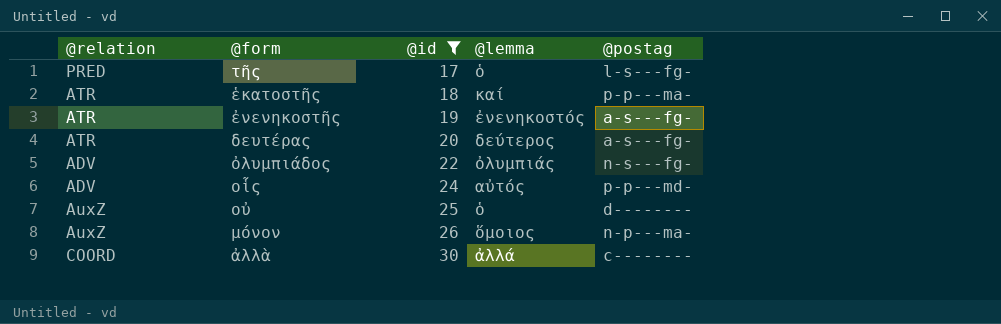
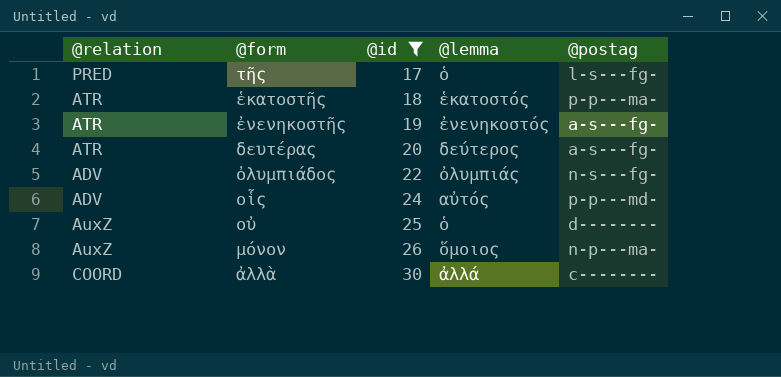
ἑκατοστῆς | @lemma: καί -> ἑκατοστός

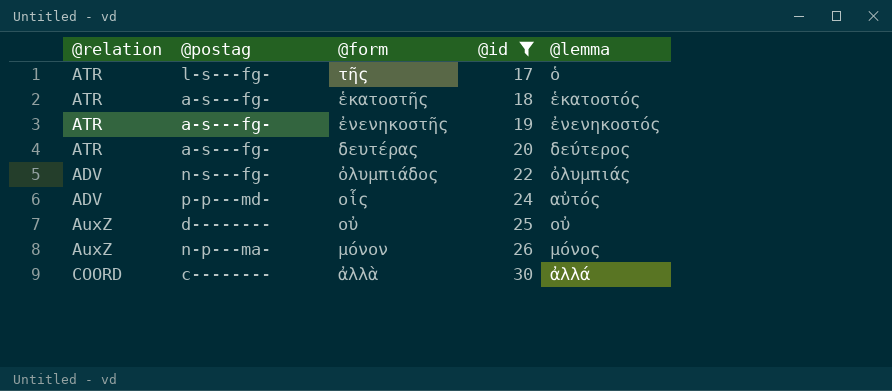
column @postag | position: 5 -> 2
τῆς | @relation: PRED -> ATR
ἑκατοστῆς | @postag: p-p---ma- -> a-s---fg-
οὐ | @lemma: ὁ -> οὐ
μόνον | @lemma: ὅμοιος -> μόνος

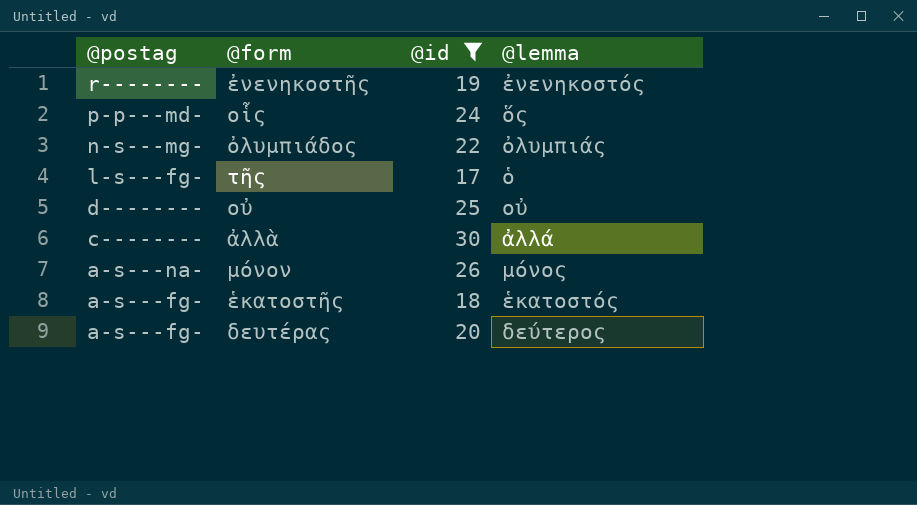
row order: @id ascending -> @postag descending
column @relation | position: 1 -> none
ἐνενηκοστῆς | @postag: a-s---fg- -> r--------
οἷς | @lemma: αὐτός -> ὅς
ὀλυμπιάδος | @postag: n-s---fg- -> n-s---mg-
μόνον | @postag: n-p---ma- -> a-s---na-

